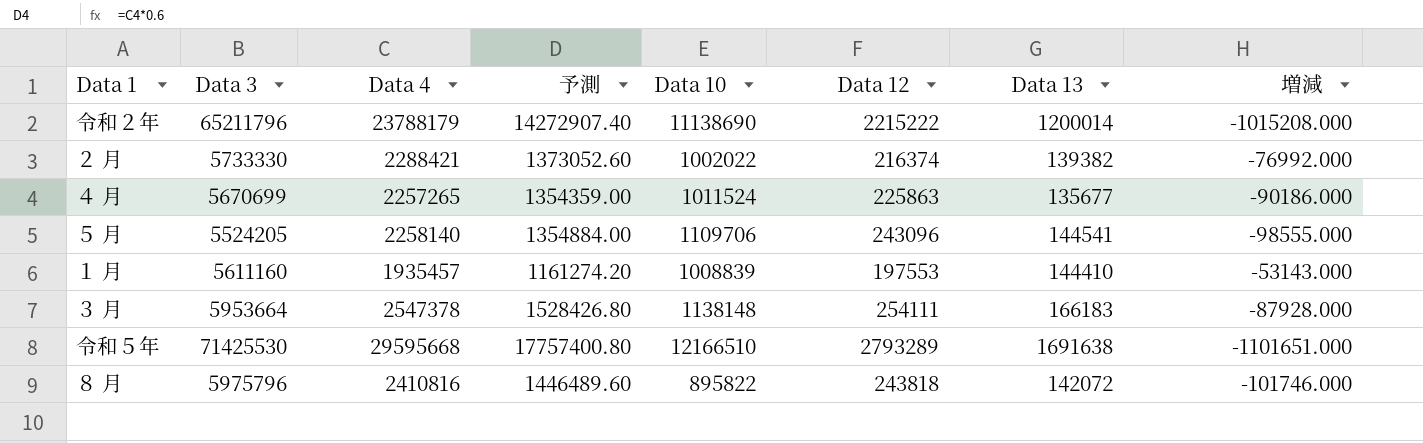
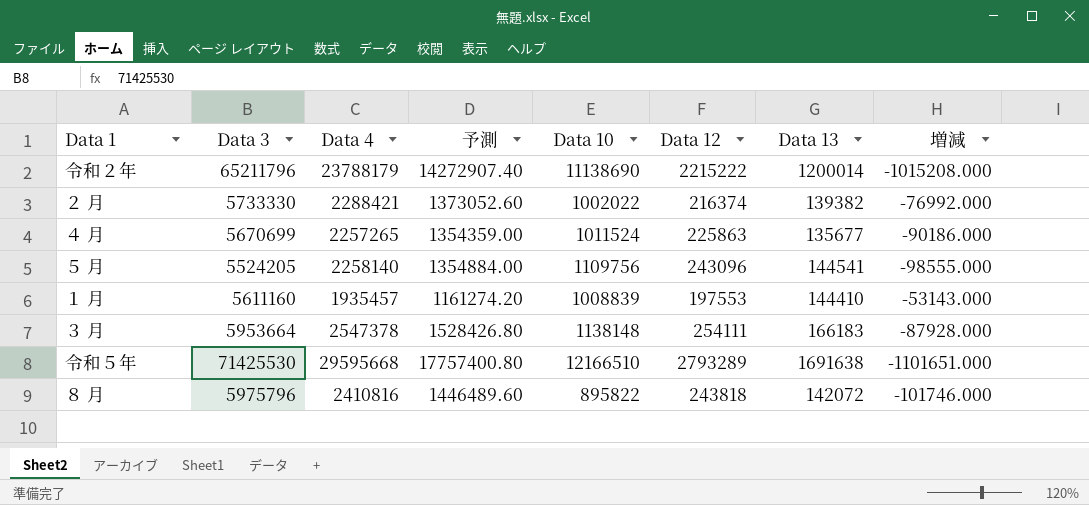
５ 月 | Data 10: 1109706 -> 1109756

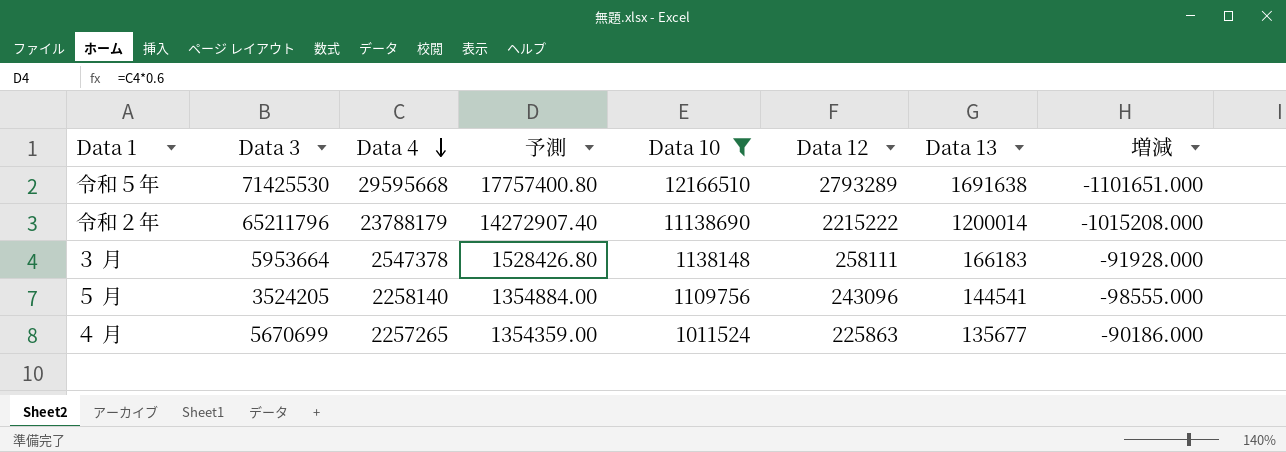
filter: none -> Data 10 >= 1011524
row order: none -> Data 4 descending
３ 月 | Data 12: 254111 -> 258111
３ 月 | 増減: -87928.000 -> -91928.000
５ 月 | Data 3: 5524205 -> 3524205

